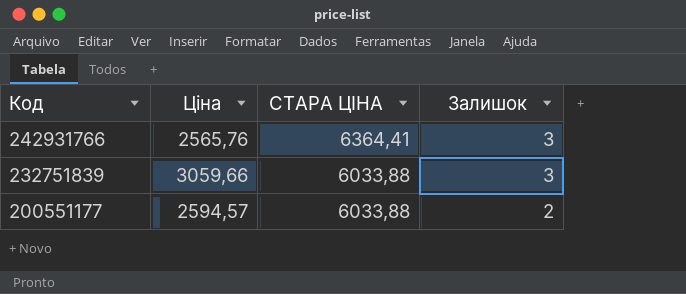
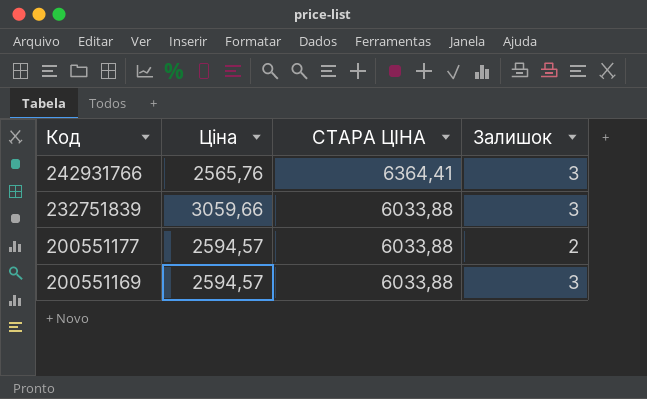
row 200551169: none -> 2594,57 | 6033,88 | 3

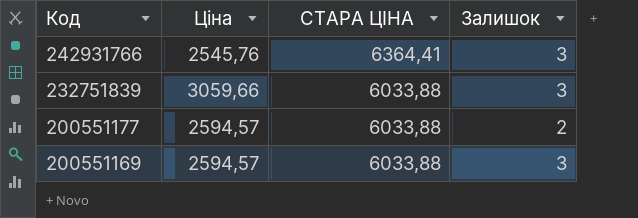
242931766 | Ціна: 2565,76 -> 2545,76

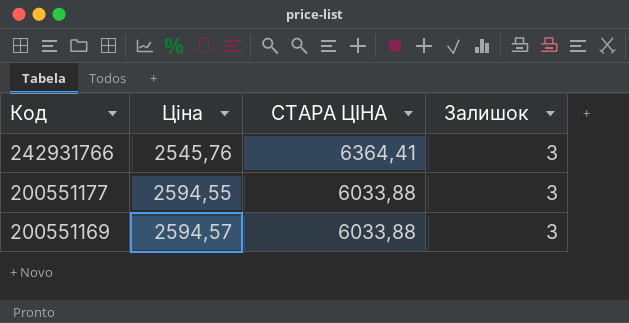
row 232751839: 3059,66 | 6033,88 | 3 -> none
200551177 | Ціна: 2594,57 -> 2594,55
200551177 | Залишок: 2 -> 3

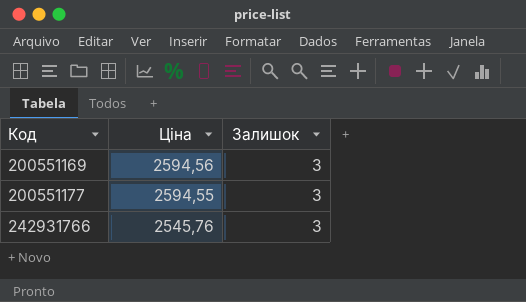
row order: Код descending -> Код ascending
column СТАРА ЦІНА | position: 3 -> none
200551169 | Ціна: 2594,57 -> 2594,56

